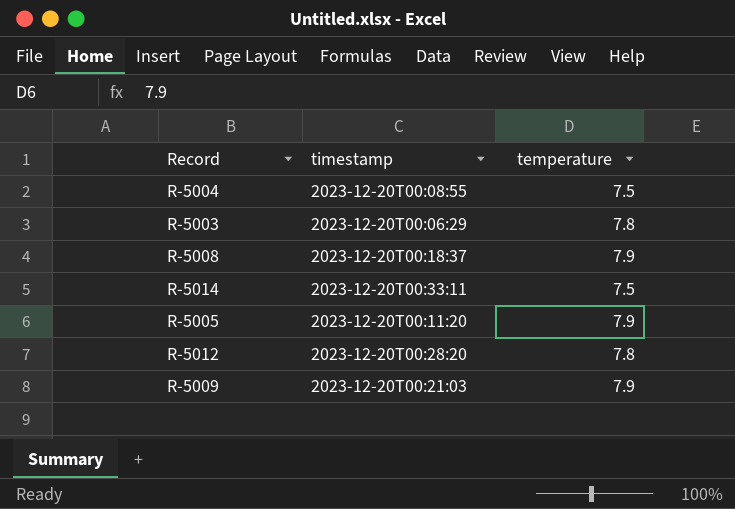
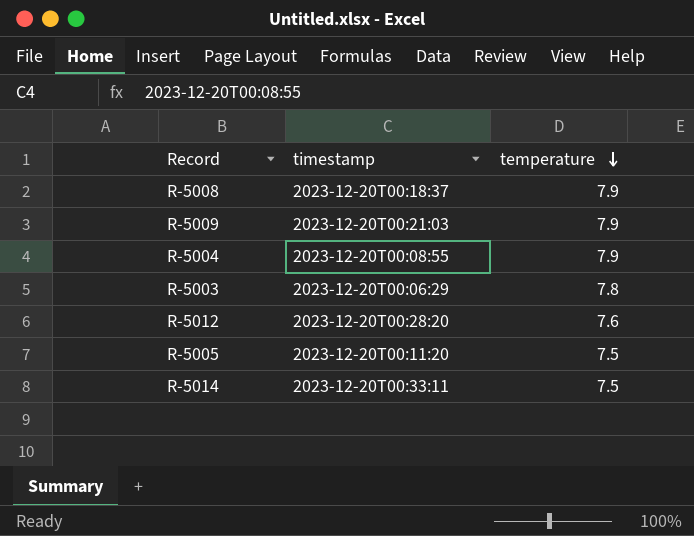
row order: none -> temperature descending
R-5004 | temperature: 7.5 -> 7.9
R-5012 | temperature: 7.8 -> 7.6
R-5005 | temperature: 7.9 -> 7.5

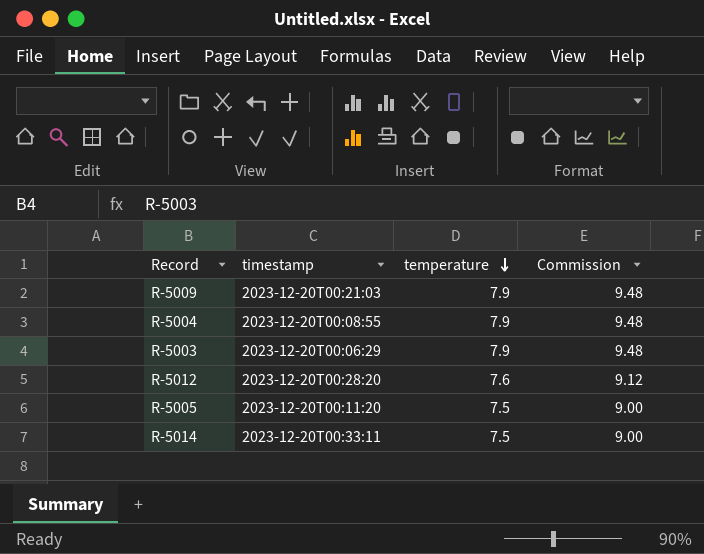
column Commission | formula: none -> [temperature] * 1.2
row R-5008: 2023-12-20T00:18:37 | 7.9 -> none
R-5003 | temperature: 7.8 -> 7.9

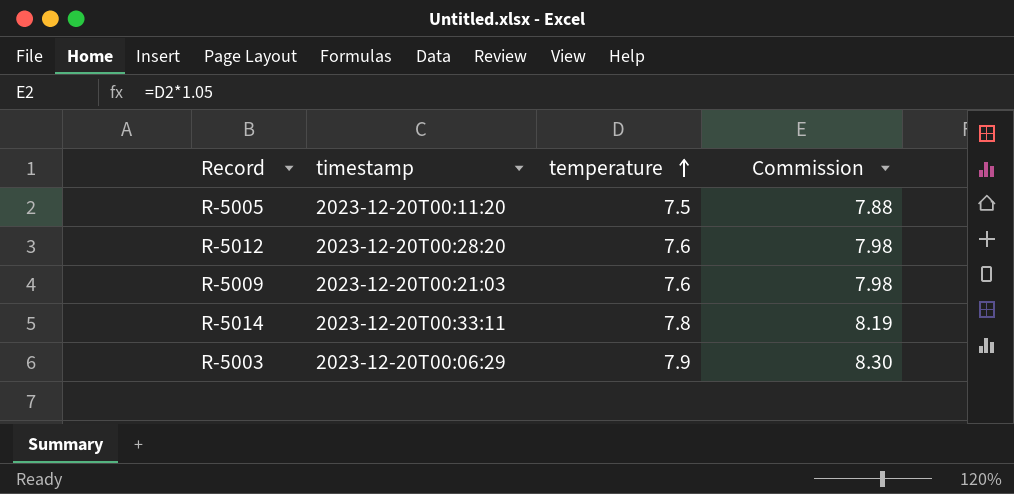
row order: temperature descending -> temperature ascending
column Commission | formula: [temperature] * 1.2 -> [temperature] * 1.05
row R-5004: 2023-12-20T00:08:55 | 7.9 | 9.48 -> none
R-5009 | temperature: 7.9 -> 7.6
R-5014 | temperature: 7.5 -> 7.8

